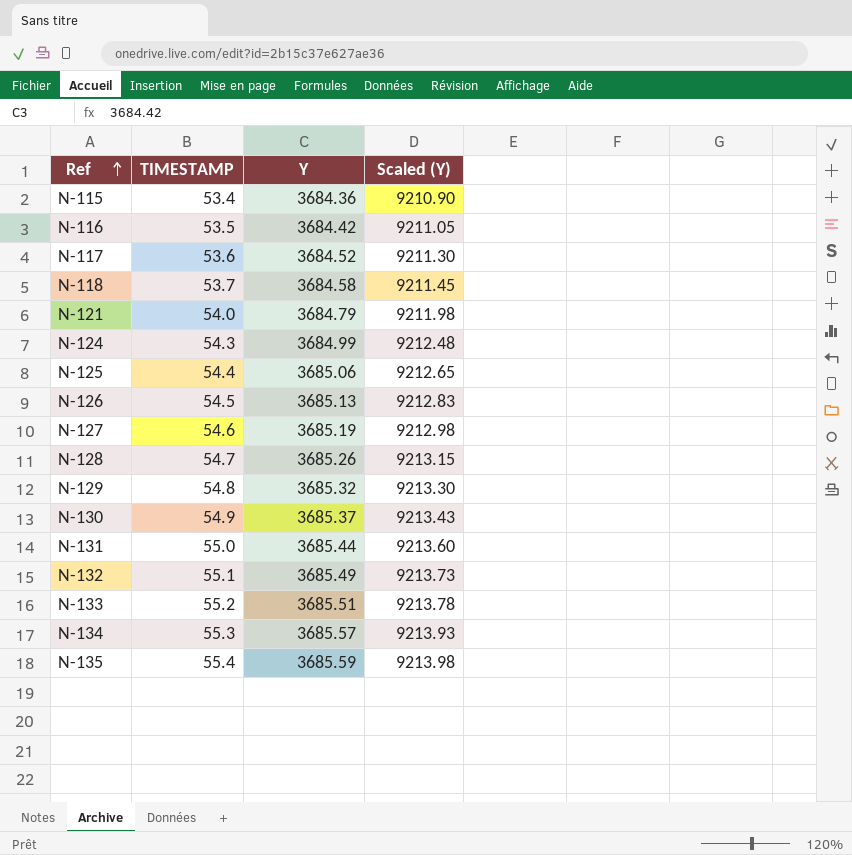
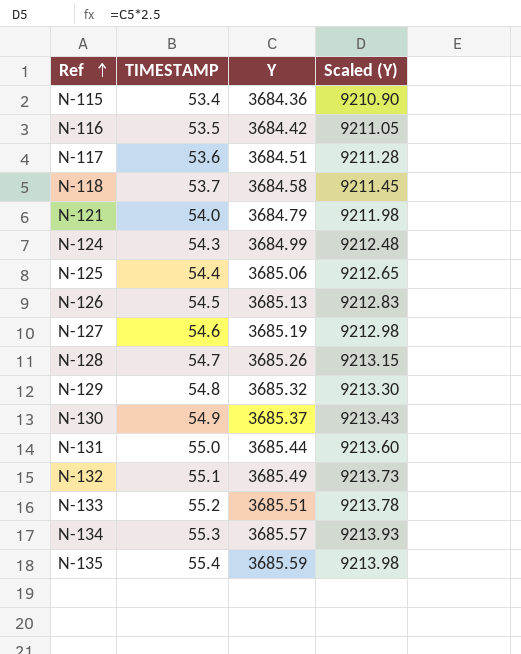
N-117 | Y: 3684.52 -> 3684.51
N-117 | Scaled (Y): 9211.30 -> 9211.28

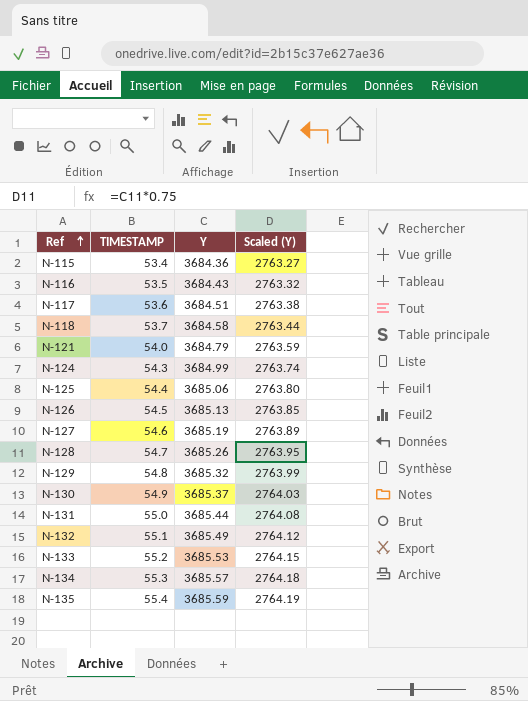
column Scaled (Y) | formula: [Y] * 2.5 -> [Y] * 0.75
N-116 | Y: 3684.42 -> 3684.43
N-133 | Y: 3685.51 -> 3685.53

